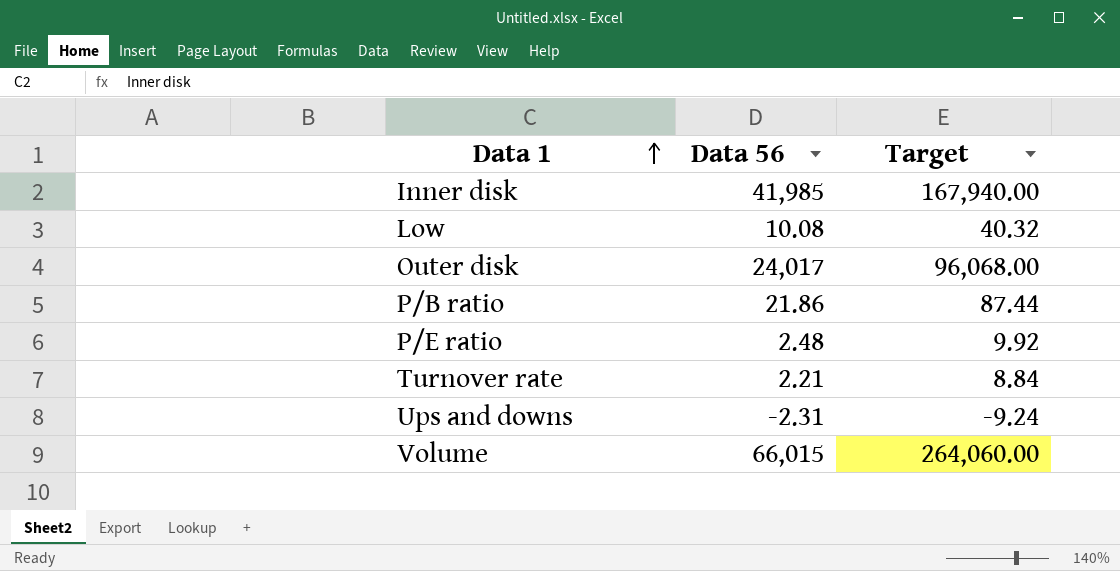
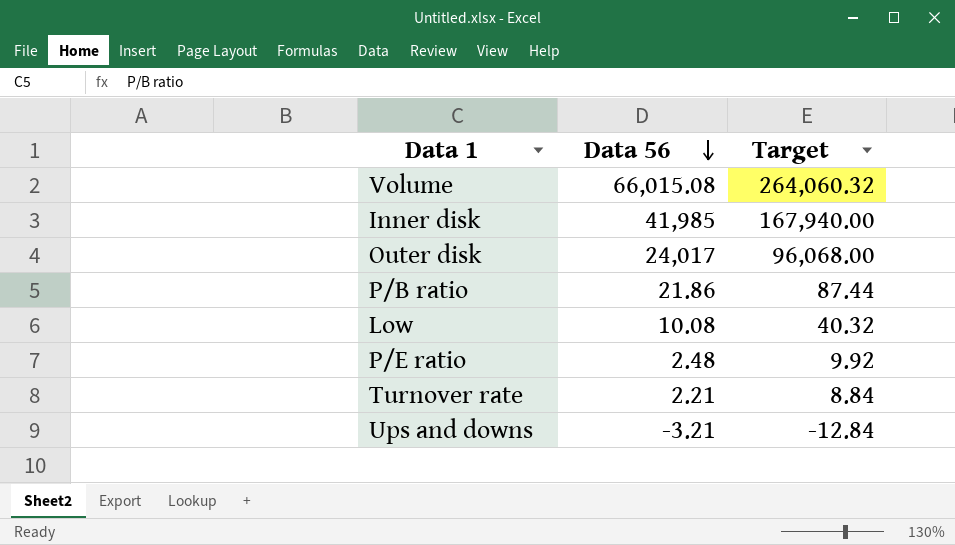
row order: Data 1 ascending -> Data 56 descending
Volume | Data 56: 66,015 -> 66,015.08
Volume | Target: 264,060.00 -> 264,060.32
Ups and downs | Data 56: -2.31 -> -3.21
Ups and downs | Target: -9.24 -> -12.84

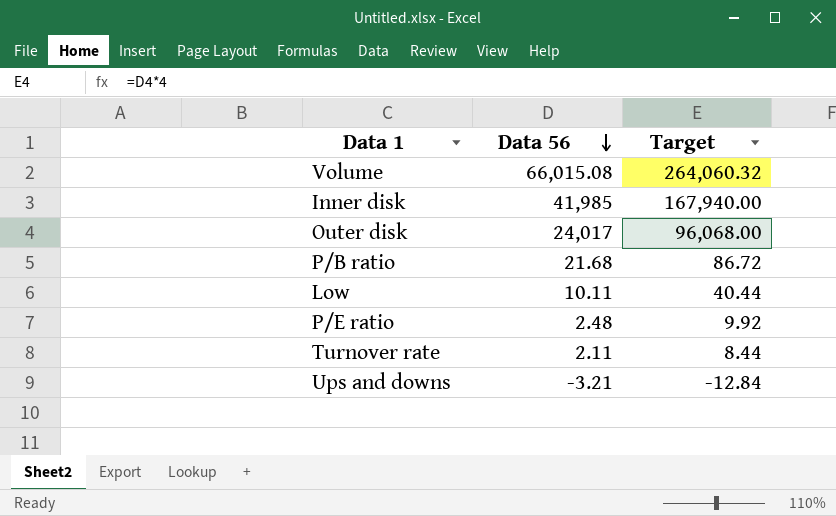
P/B ratio | Data 56: 21.86 -> 21.68
P/B ratio | Target: 87.44 -> 86.72
Low | Data 56: 10.08 -> 10.11
Low | Target: 40.32 -> 40.44
Turnover rate | Data 56: 2.21 -> 2.11
Turnover rate | Target: 8.84 -> 8.44

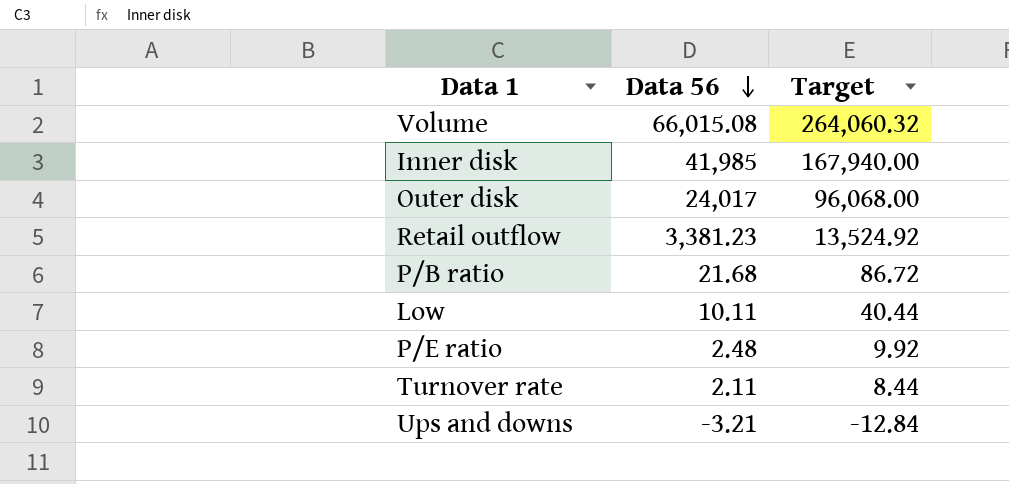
row Retail outflow: none -> 3,381.23 | 13,524.92

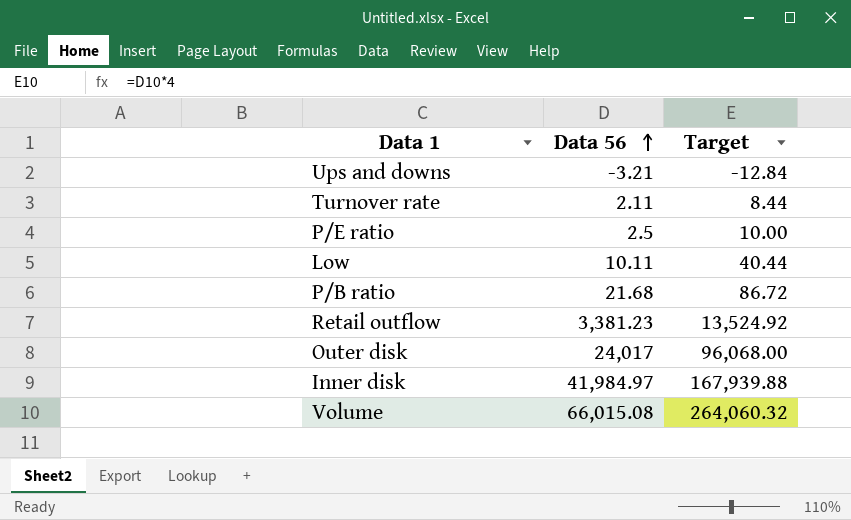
row order: Data 56 descending -> Data 56 ascending
P/E ratio | Data 56: 2.48 -> 2.5
P/E ratio | Target: 9.92 -> 10.00
Inner disk | Data 56: 41,985 -> 41,984.97
Inner disk | Target: 167,940.00 -> 167,939.88

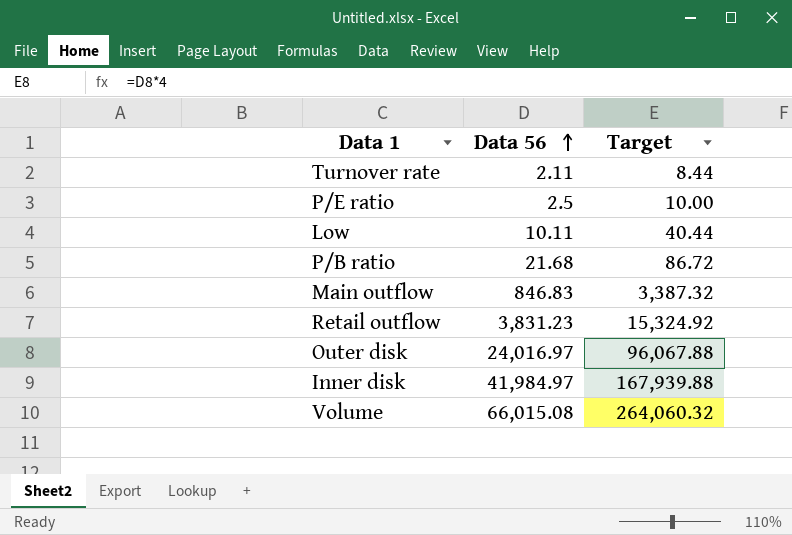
row Ups and downs: -3.21 | -12.84 -> none
row Main outflow: none -> 846.83 | 3,387.32
Retail outflow | Data 56: 3,381.23 -> 3,831.23
Retail outflow | Target: 13,524.92 -> 15,324.92
Outer disk | Data 56: 24,017 -> 24,016.97
Outer disk | Target: 96,068.00 -> 96,067.88

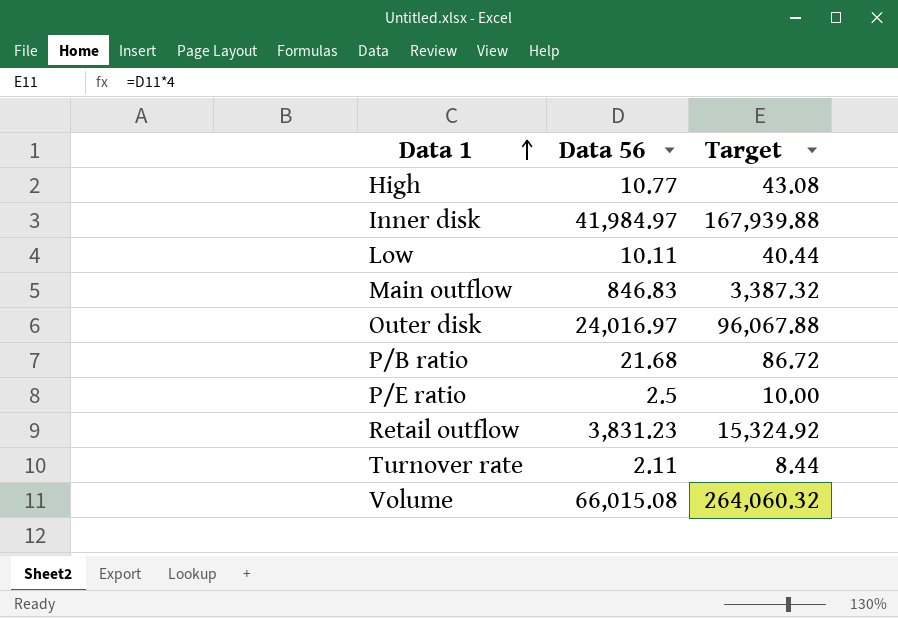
row order: Data 56 ascending -> Data 1 ascending
row High: none -> 10.77 | 43.08

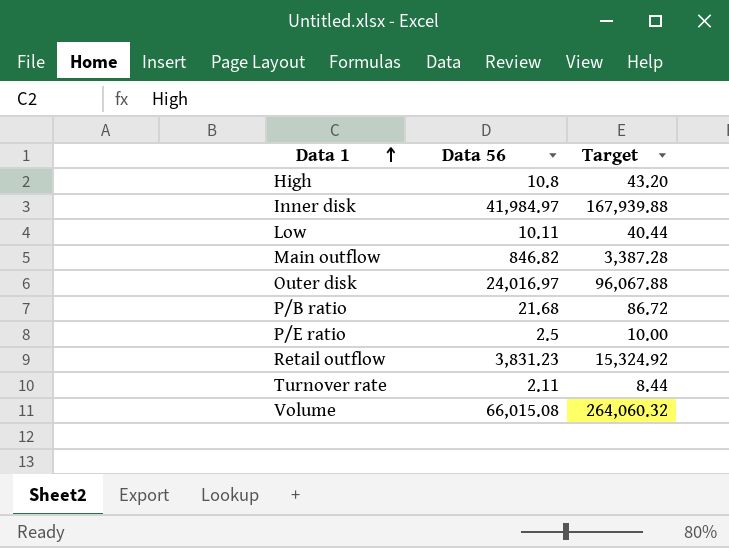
High | Data 56: 10.77 -> 10.8
High | Target: 43.08 -> 43.20
Main outflow | Data 56: 846.83 -> 846.82
Main outflow | Target: 3,387.32 -> 3,387.28

